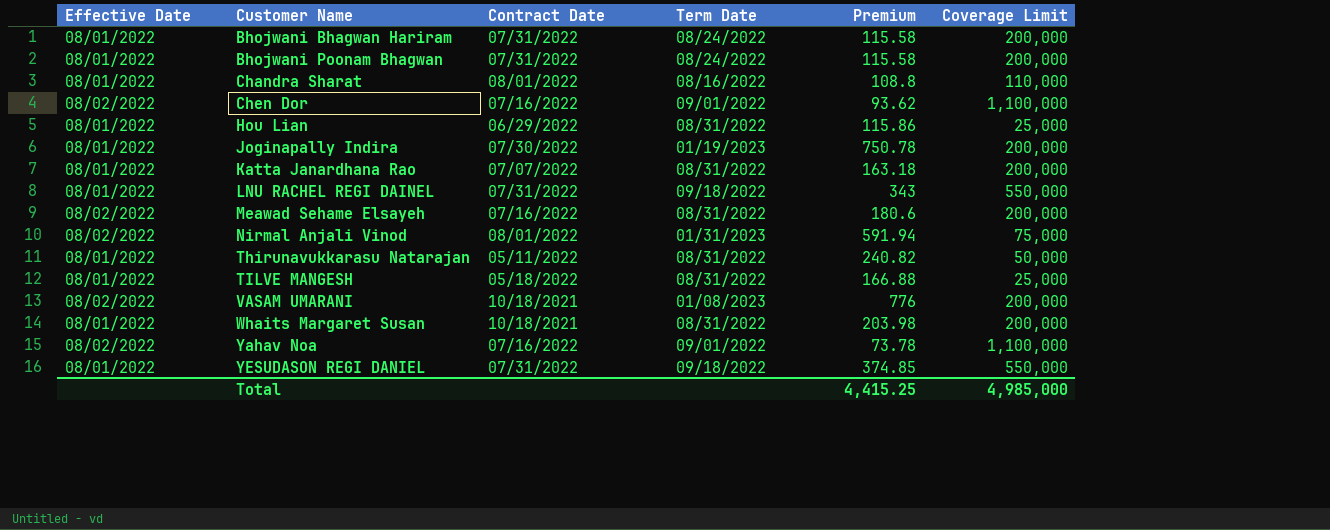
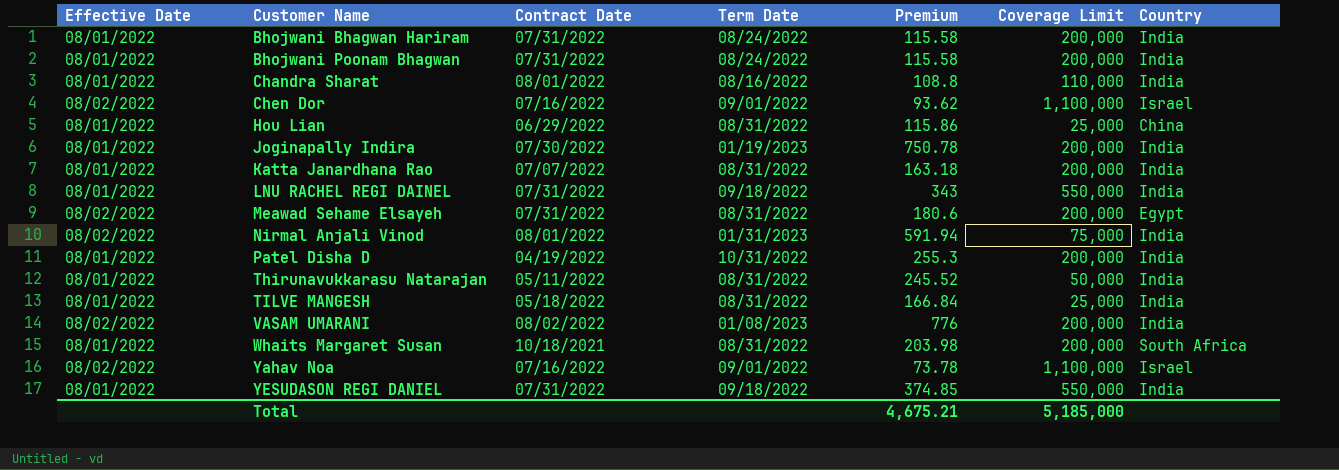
column Country | position: none -> 7
Meawad Sehame Elsayeh | Contract Date: 07/16/2022 -> 07/31/2022
row Patel Disha D: none -> 08/01/2022 | 04/19/2022 | 10/31/2022 | 255.3 | 200,000 | India
Thirunavukkarasu Natarajan | Premium: 240.82 -> 245.52
TILVE MANGESH | Premium: 166.88 -> 166.84
VASAM UMARANI | Contract Date: 10/18/2021 -> 08/02/2022
Total | Premium: 4,415.25 -> 4,675.21
Total | Coverage Limit: 4,985,000 -> 5,185,000

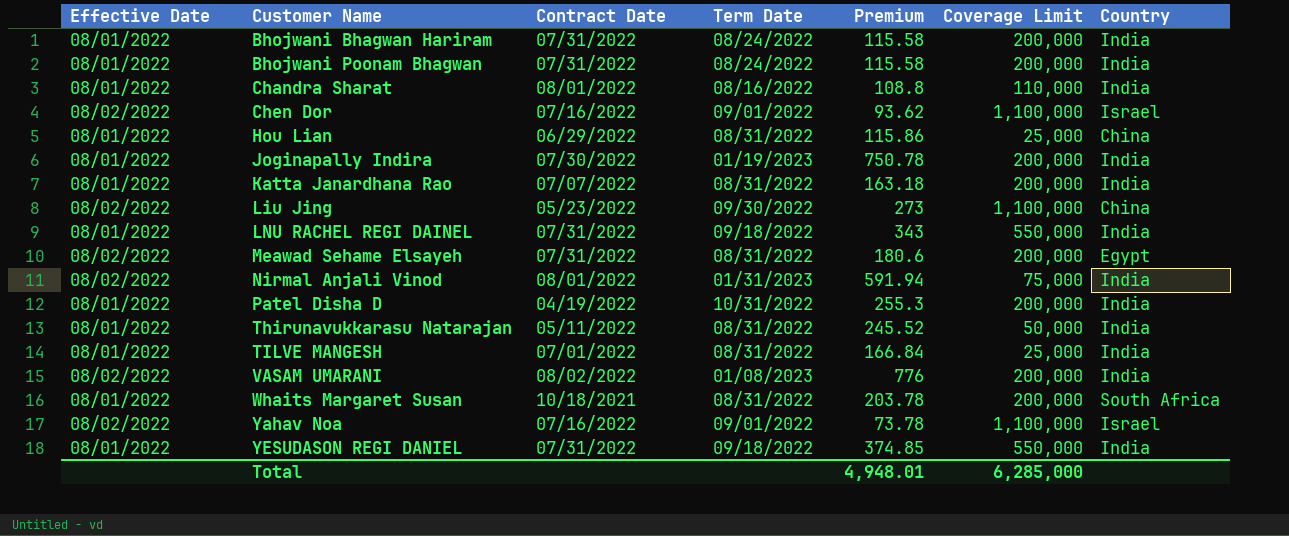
row Liu Jing: none -> 08/02/2022 | 05/23/2022 | 09/30/2022 | 273 | 1,100,000 | China
TILVE MANGESH | Contract Date: 05/18/2022 -> 07/01/2022
Whaits Margaret Susan | Premium: 203.98 -> 203.78
Total | Premium: 4,675.21 -> 4,948.01
Total | Coverage Limit: 5,185,000 -> 6,285,000

